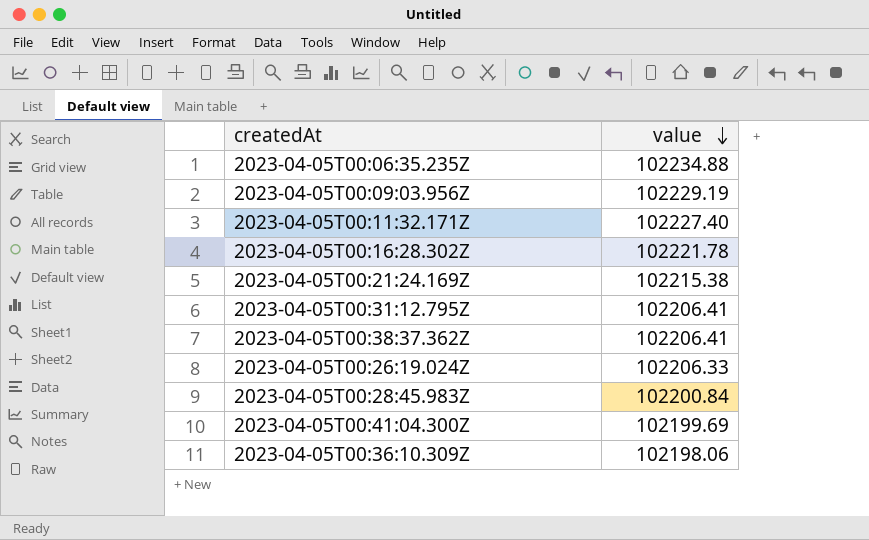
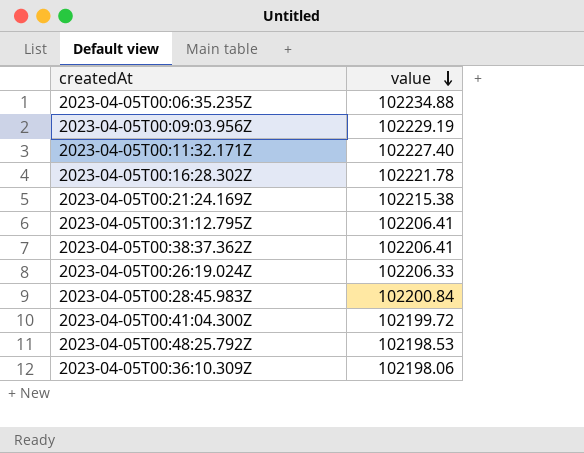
2023-04-05T00:41:04.300Z | value: 102199.69 -> 102199.72
row 2023-04-05T00:48:25.792Z: none -> 102198.53

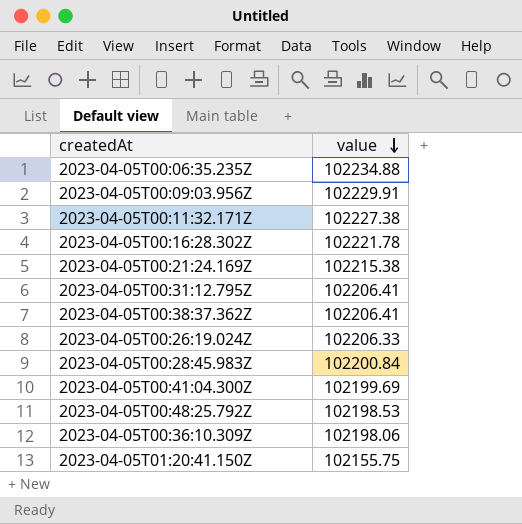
2023-04-05T00:09:03.956Z | value: 102229.19 -> 102229.91
2023-04-05T00:11:32.171Z | value: 102227.40 -> 102227.38
2023-04-05T00:41:04.300Z | value: 102199.72 -> 102199.69
row 2023-04-05T01:20:41.150Z: none -> 102155.75

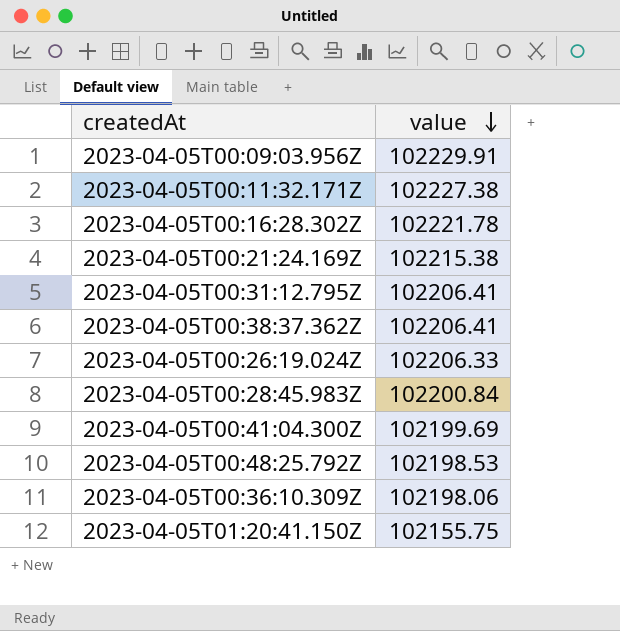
row 2023-04-05T00:06:35.235Z: 102234.88 -> none

